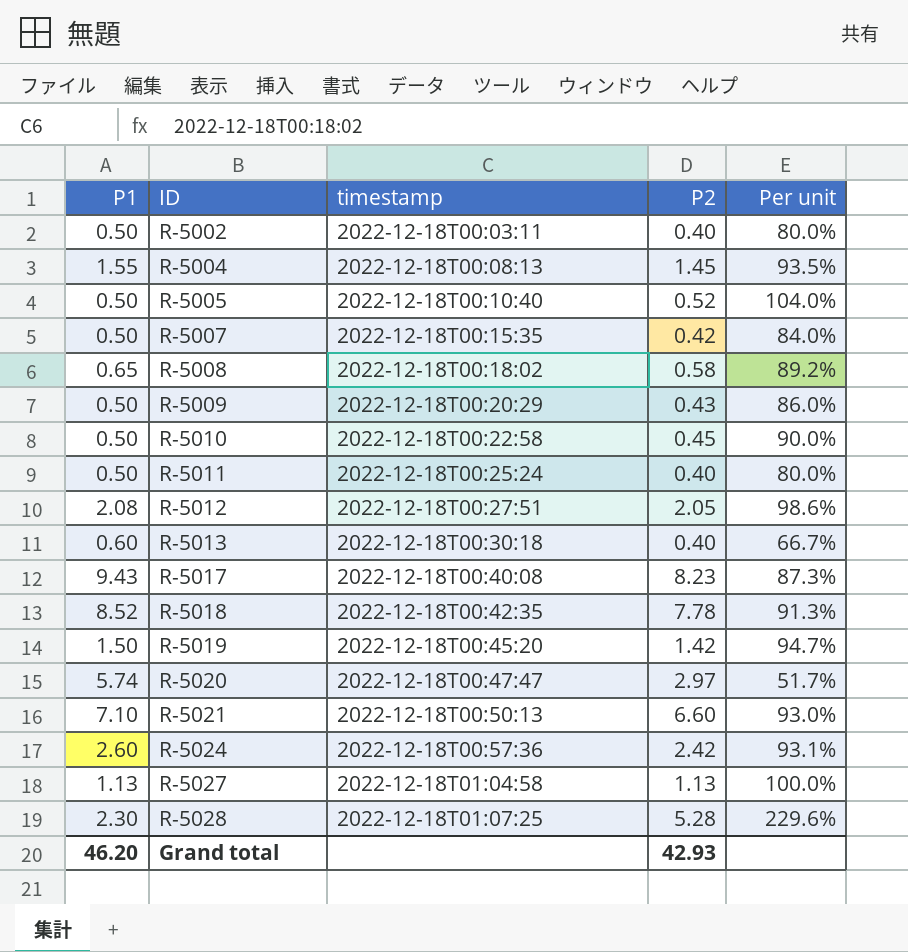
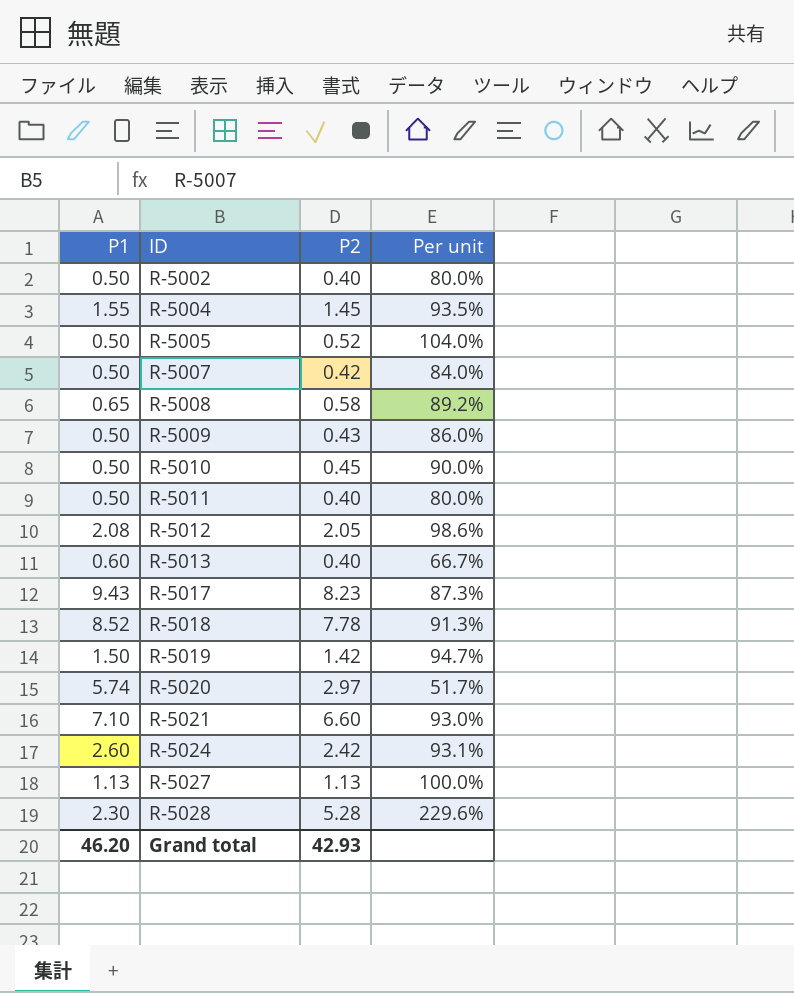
column timestamp | position: 3 -> none

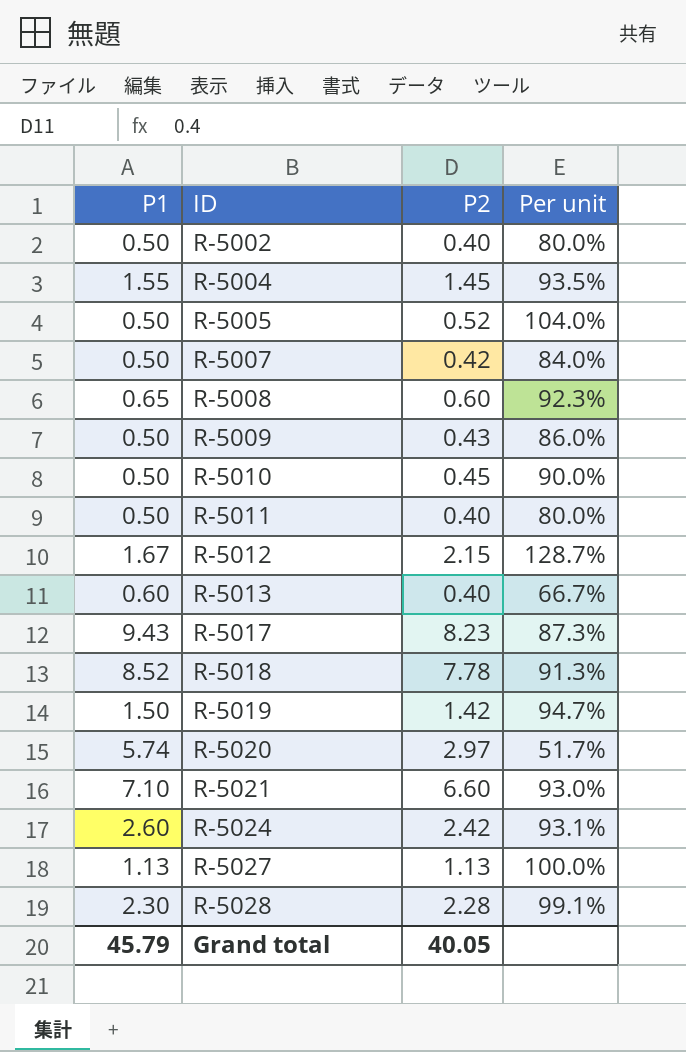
R-5008 | P2: 0.58 -> 0.60
R-5008 | Per unit: 89.2% -> 92.3%
R-5012 | P1: 2.08 -> 1.67
R-5012 | P2: 2.05 -> 2.15
R-5012 | Per unit: 98.6% -> 128.7%
R-5028 | P2: 5.28 -> 2.28
R-5028 | Per unit: 229.6% -> 99.1%
Grand total | P1: 46.20 -> 45.79
Grand total | P2: 42.93 -> 40.05

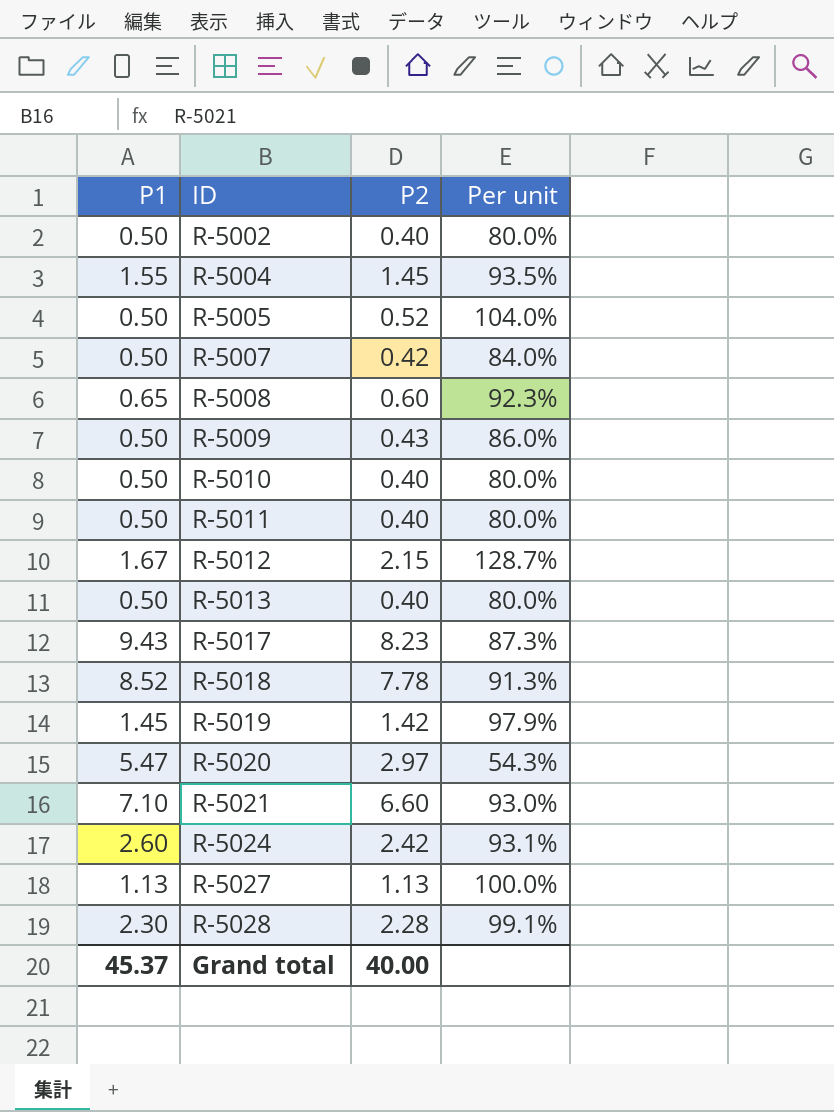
R-5010 | P2: 0.45 -> 0.40
R-5010 | Per unit: 90.0% -> 80.0%
R-5013 | P1: 0.60 -> 0.50
R-5013 | Per unit: 66.7% -> 80.0%
R-5019 | P1: 1.50 -> 1.45
R-5019 | Per unit: 94.7% -> 97.9%
R-5020 | P1: 5.74 -> 5.47
R-5020 | Per unit: 51.7% -> 54.3%
Grand total | P1: 45.79 -> 45.37
Grand total | P2: 40.05 -> 40.00

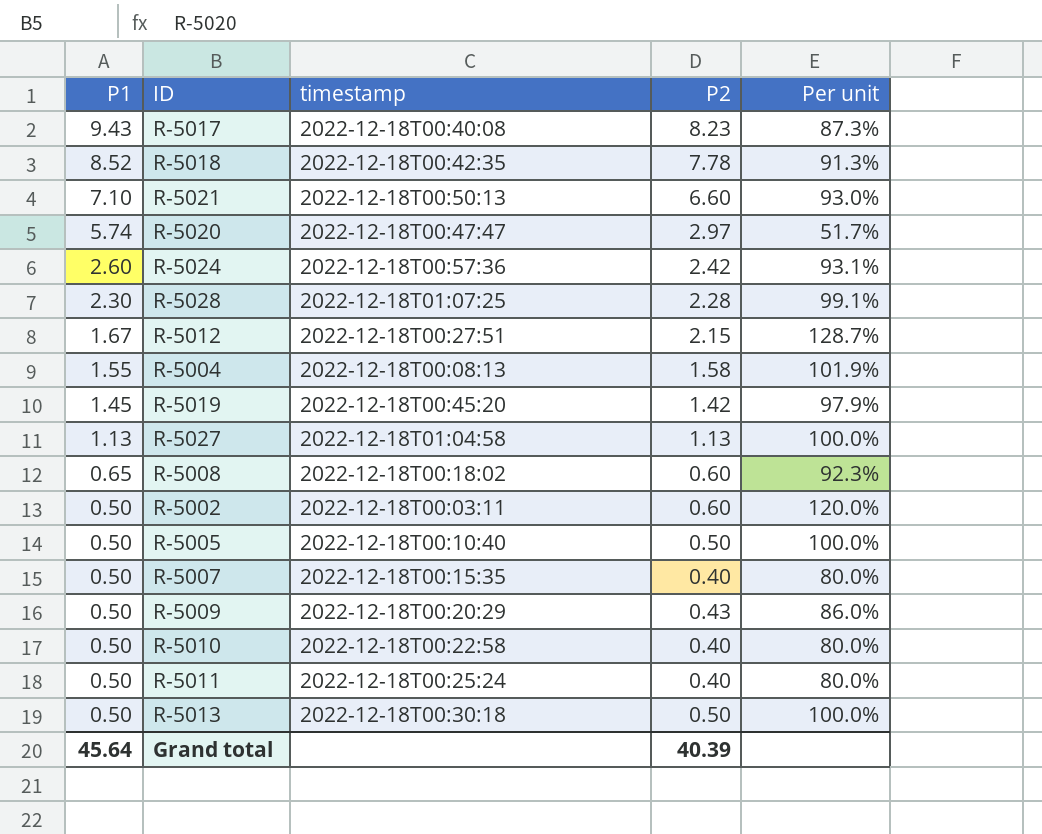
row order: ID ascending -> P1 descending
column timestamp | position: none -> 3
R-5020 | P1: 5.47 -> 5.74
R-5020 | Per unit: 54.3% -> 51.7%
R-5004 | P2: 1.45 -> 1.58
R-5004 | Per unit: 93.5% -> 101.9%
R-5002 | P2: 0.40 -> 0.60
R-5002 | Per unit: 80.0% -> 120.0%
R-5005 | P2: 0.52 -> 0.50
R-5005 | Per unit: 104.0% -> 100.0%
R-5007 | P2: 0.42 -> 0.40
R-5007 | Per unit: 84.0% -> 80.0%
R-5013 | P2: 0.40 -> 0.50
R-5013 | Per unit: 80.0% -> 100.0%
Grand total | P1: 45.37 -> 45.64
Grand total | P2: 40.00 -> 40.39

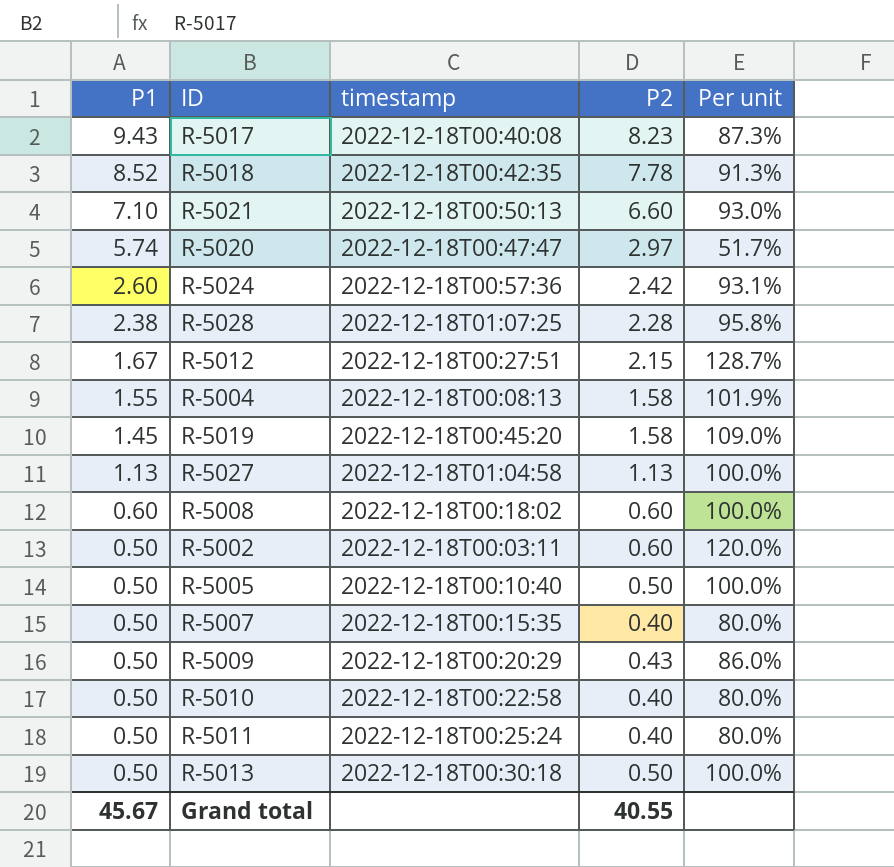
R-5028 | P1: 2.30 -> 2.38
R-5028 | Per unit: 99.1% -> 95.8%
R-5019 | P2: 1.42 -> 1.58
R-5019 | Per unit: 97.9% -> 109.0%
R-5008 | P1: 0.65 -> 0.60
R-5008 | Per unit: 92.3% -> 100.0%
Grand total | P1: 45.64 -> 45.67
Grand total | P2: 40.39 -> 40.55

